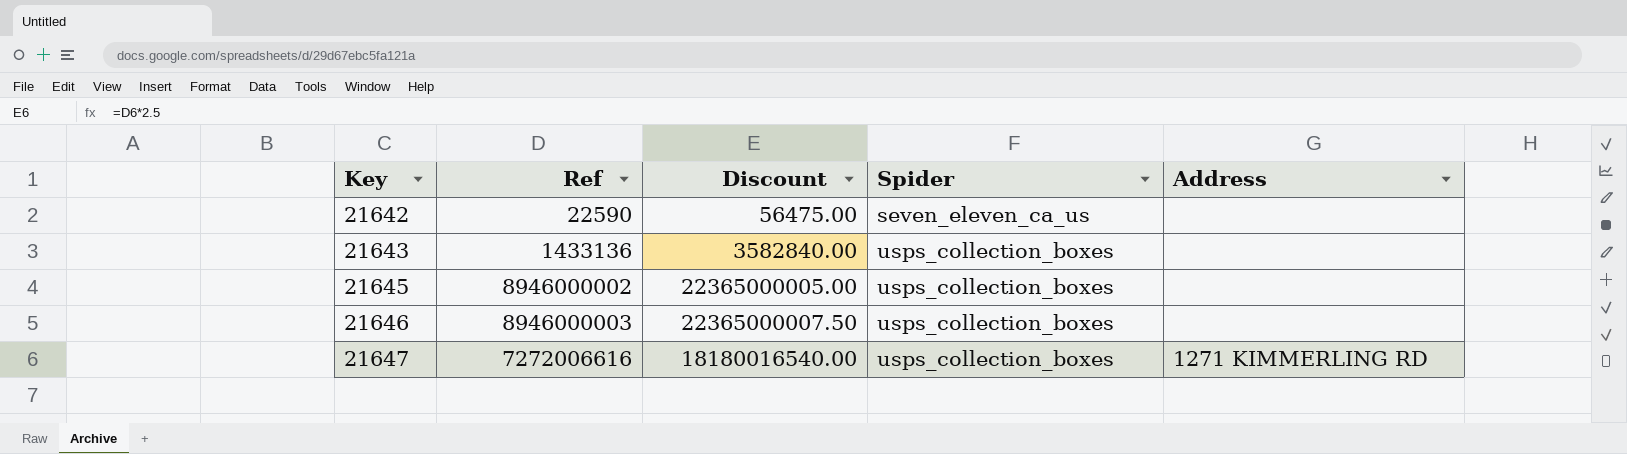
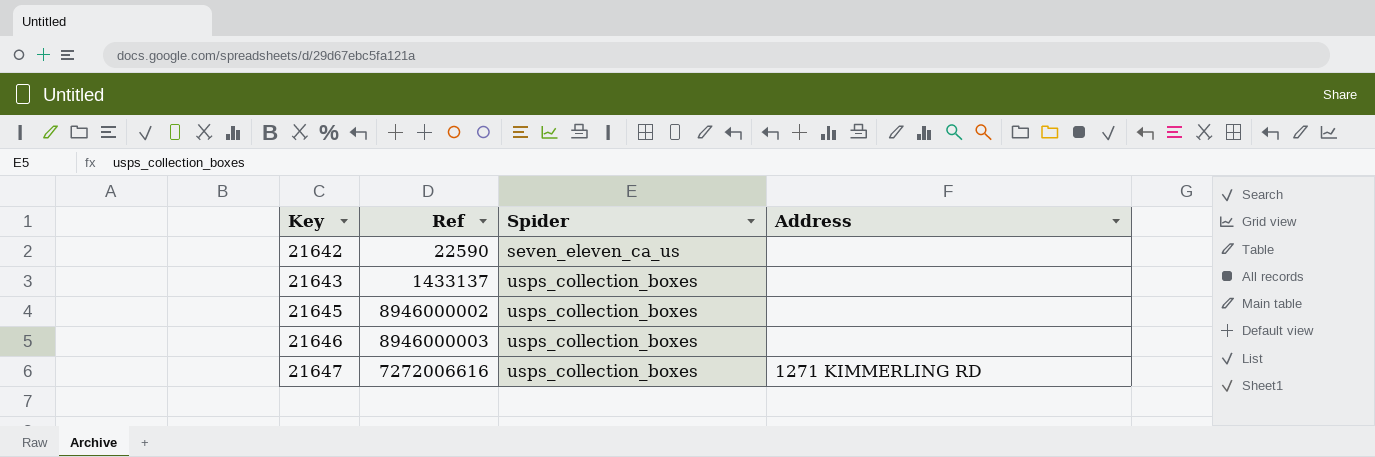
column Discount | formula: [Ref] * 2.5 -> none
21643 | Ref: 1433136 -> 1433137

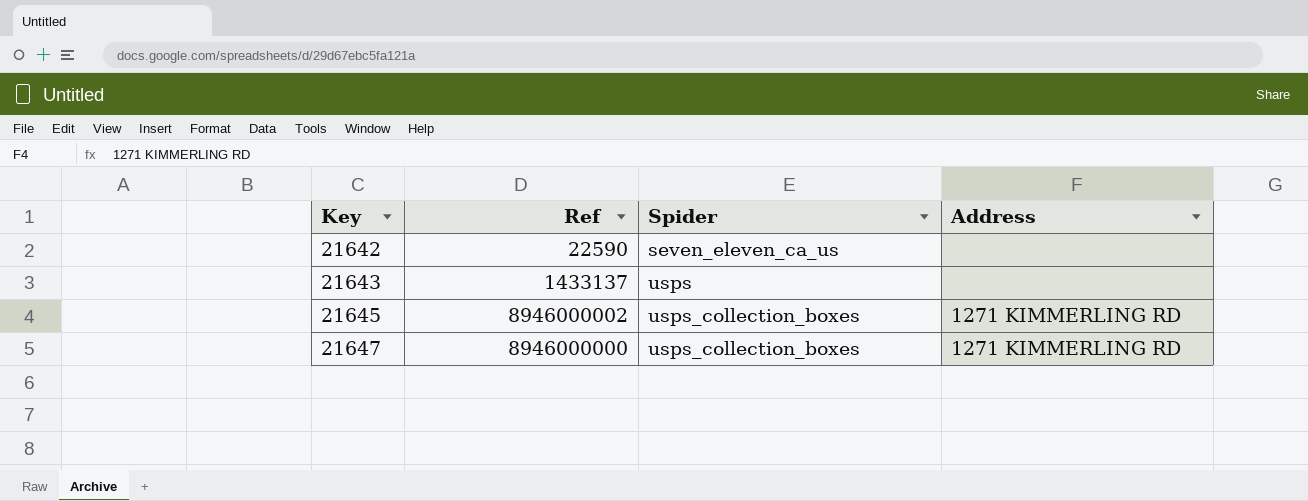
row 21646: 8946000003 | usps_collection_boxes | none -> none
21643 | Spider: usps_collection_boxes -> usps
21645 | Address: none -> 1271 KIMMERLING RD
21647 | Ref: 7272006616 -> 8946000000

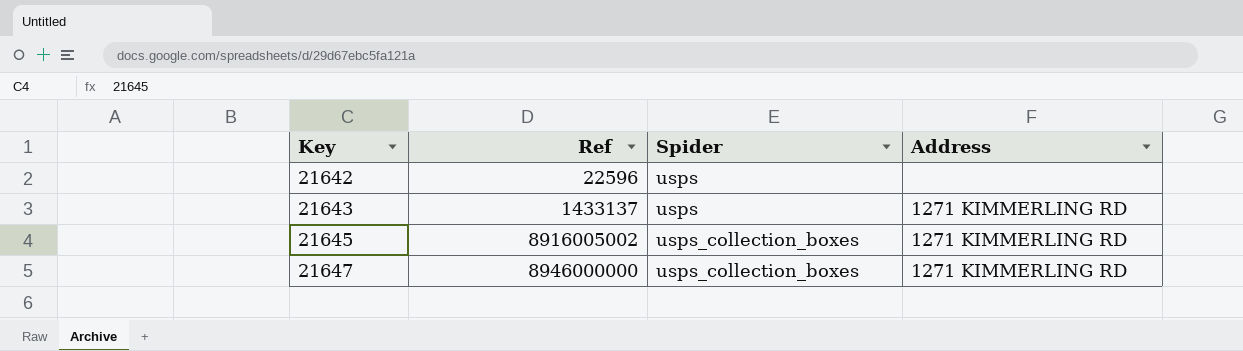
21642 | Ref: 22590 -> 22596
21642 | Spider: seven_eleven_ca_us -> usps
21643 | Address: none -> 1271 KIMMERLING RD
21645 | Ref: 8946000002 -> 8916005002

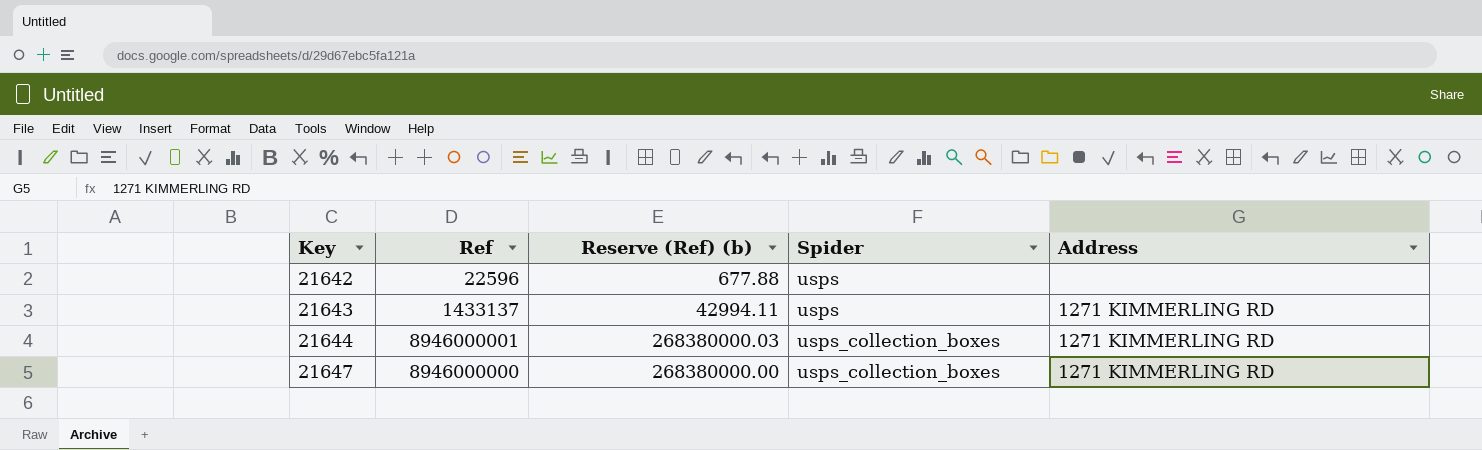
column Reserve (Ref) (b) | formula: none -> [Ref] * 0.03
row 21645: 8916005002 | usps_collection_boxes | 1271 KIMMERLING RD -> none
row 21644: none -> 8946000001 | 268380000.03 | usps_collection_boxes | 1271 KIMMERLING RD

